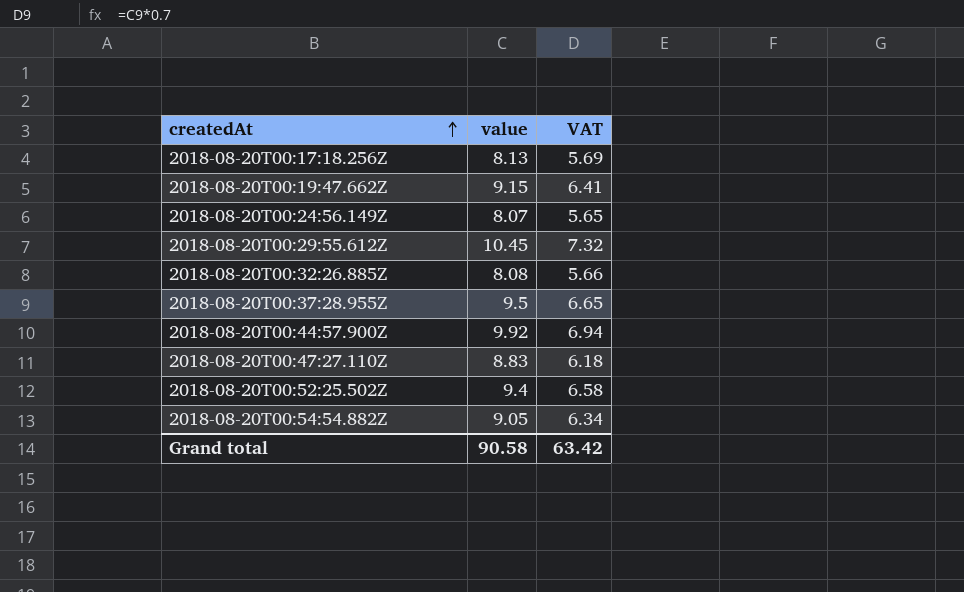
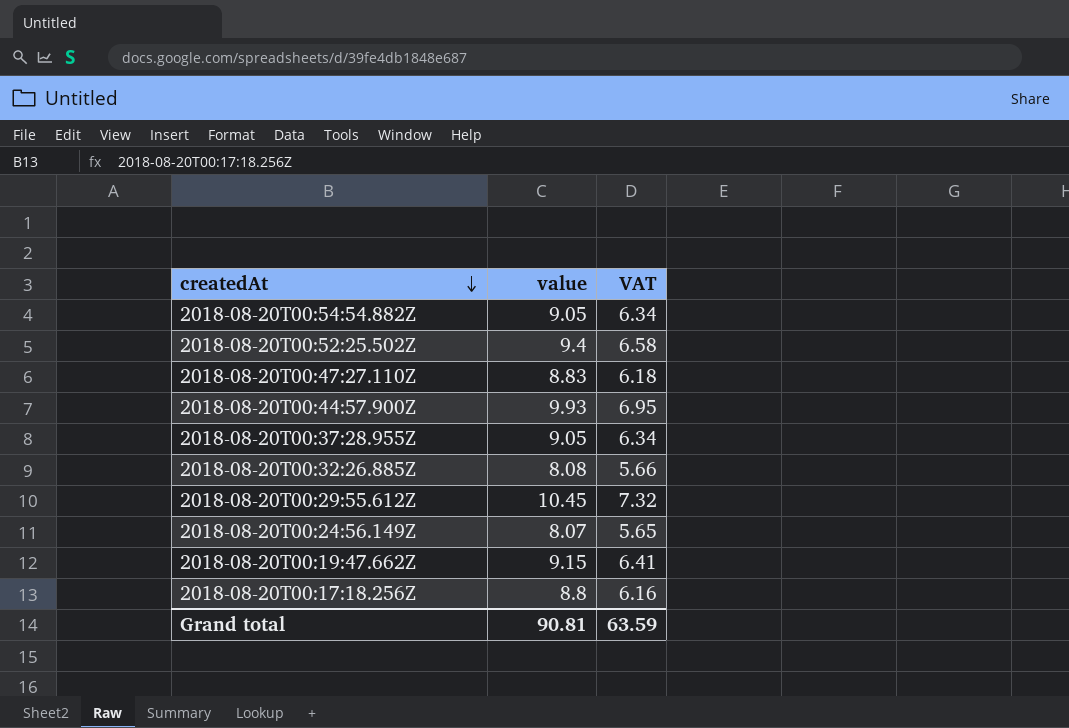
row order: createdAt ascending -> createdAt descending
2018-08-20T00:44:57.900Z | value: 9.92 -> 9.93
2018-08-20T00:44:57.900Z | VAT: 6.94 -> 6.95
2018-08-20T00:37:28.955Z | value: 9.5 -> 9.05
2018-08-20T00:37:28.955Z | VAT: 6.65 -> 6.34
2018-08-20T00:17:18.256Z | value: 8.13 -> 8.8
2018-08-20T00:17:18.256Z | VAT: 5.69 -> 6.16
Grand total | value: 90.58 -> 90.81
Grand total | VAT: 63.42 -> 63.59

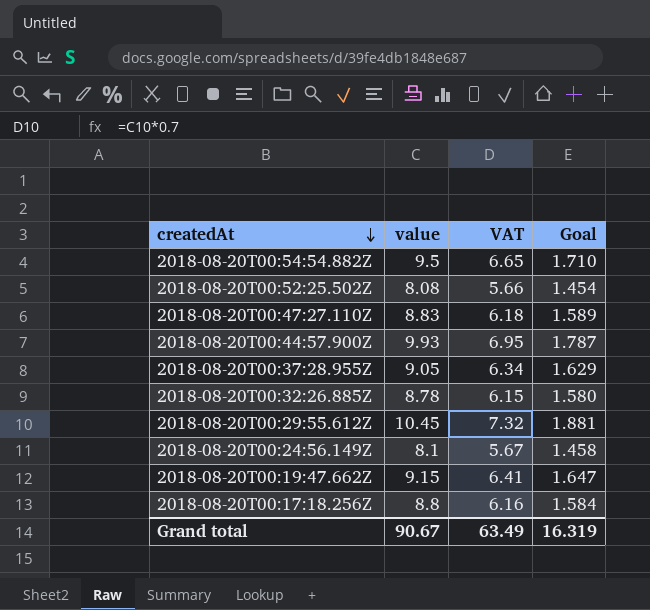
column Goal | formula: none -> [value] * 0.18
2018-08-20T00:54:54.882Z | value: 9.05 -> 9.5
2018-08-20T00:54:54.882Z | VAT: 6.34 -> 6.65
2018-08-20T00:52:25.502Z | value: 9.4 -> 8.08
2018-08-20T00:52:25.502Z | VAT: 6.58 -> 5.66
2018-08-20T00:32:26.885Z | value: 8.08 -> 8.78
2018-08-20T00:32:26.885Z | VAT: 5.66 -> 6.15
2018-08-20T00:24:56.149Z | value: 8.07 -> 8.1
2018-08-20T00:24:56.149Z | VAT: 5.65 -> 5.67
Grand total | value: 90.81 -> 90.67
Grand total | VAT: 63.59 -> 63.49

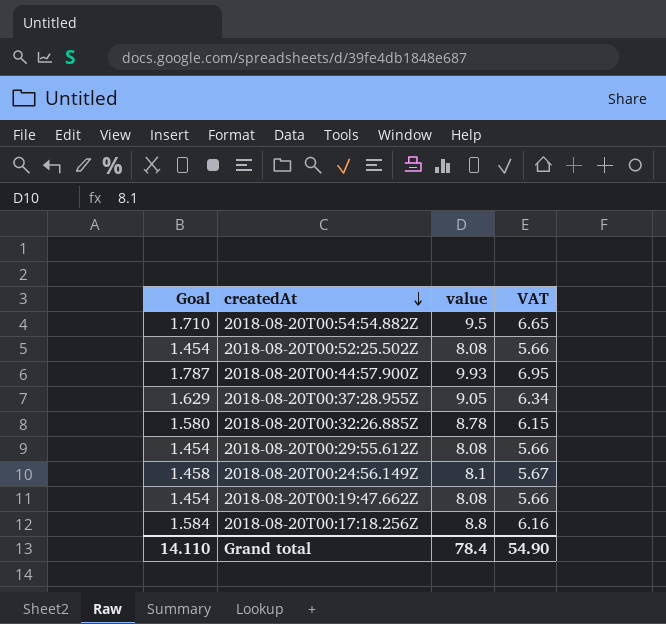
column Goal | position: 4 -> 1
row 2018-08-20T00:47:27.110Z: 8.83 | 6.18 | 1.589 -> none
2018-08-20T00:29:55.612Z | Goal: 1.881 -> 1.454
2018-08-20T00:29:55.612Z | value: 10.45 -> 8.08
2018-08-20T00:29:55.612Z | VAT: 7.32 -> 5.66
2018-08-20T00:19:47.662Z | Goal: 1.647 -> 1.454
2018-08-20T00:19:47.662Z | value: 9.15 -> 8.08
2018-08-20T00:19:47.662Z | VAT: 6.41 -> 5.66
Grand total | Goal: 16.319 -> 14.110
Grand total | value: 90.67 -> 78.4
Grand total | VAT: 63.49 -> 54.90

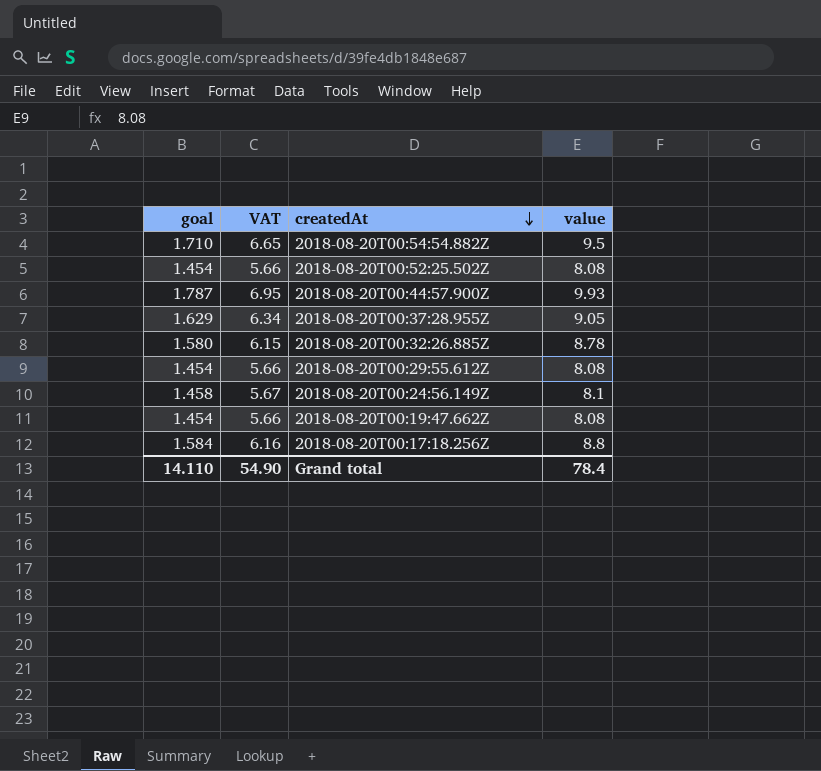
column name: Goal -> goal
column VAT | position: 4 -> 2

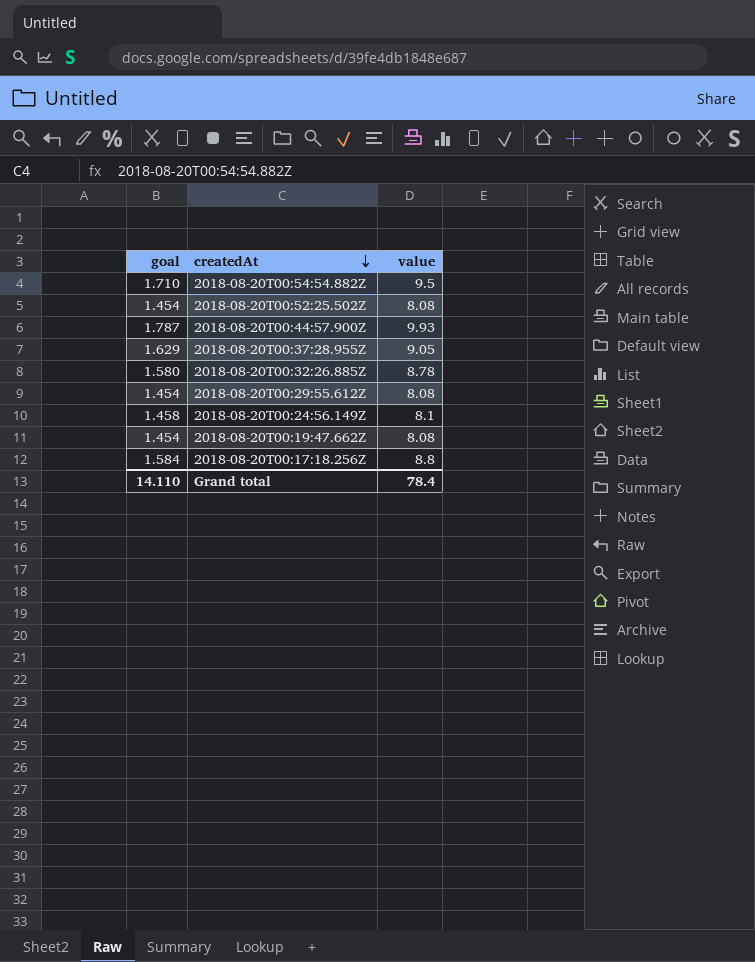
column VAT | formula: [value] * 0.7 -> none

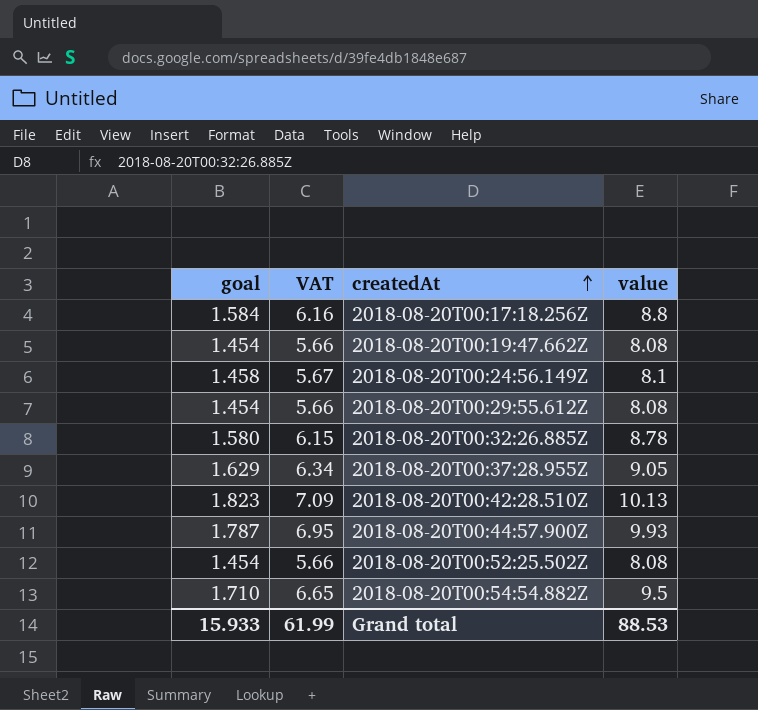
row order: createdAt descending -> createdAt ascending
column VAT | formula: none -> [value] * 0.7
row 2018-08-20T00:42:28.510Z: none -> 1.823 | 7.09 | 10.13
Grand total | goal: 14.110 -> 15.933
Grand total | value: 78.4 -> 88.53

